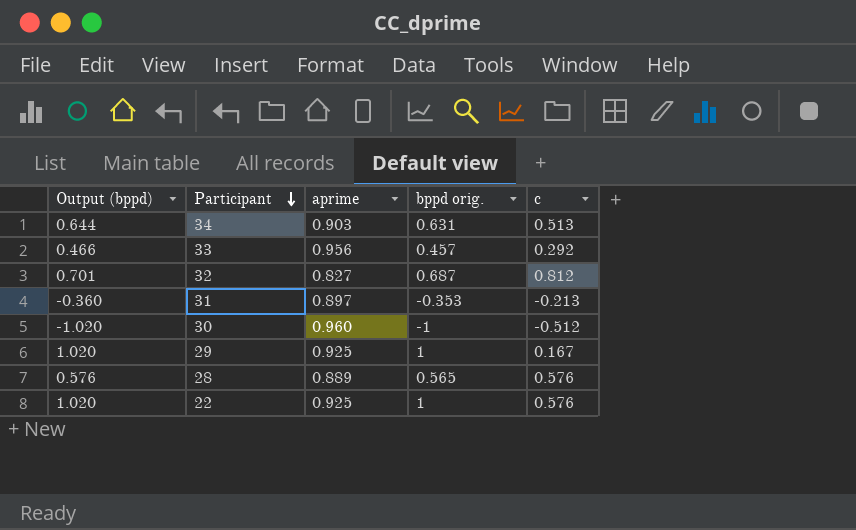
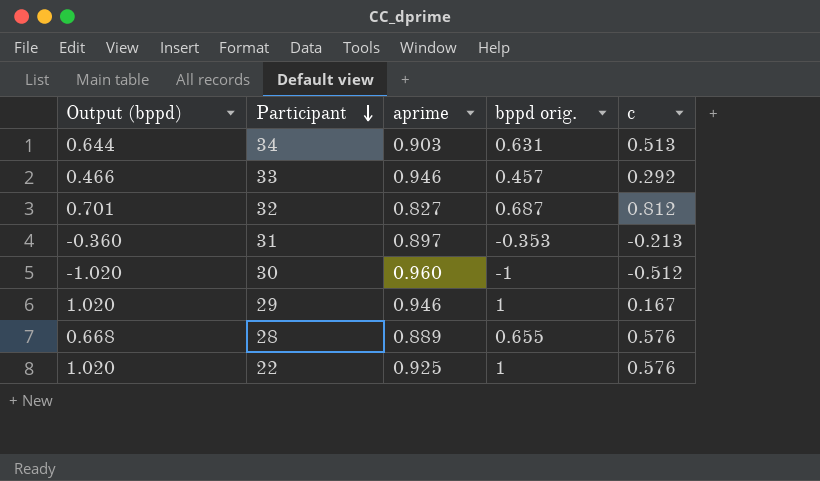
33 | aprime: 0.956 -> 0.946
29 | aprime: 0.925 -> 0.946
28 | Output (bppd): 0.576 -> 0.668
28 | bppd orig.: 0.565 -> 0.655

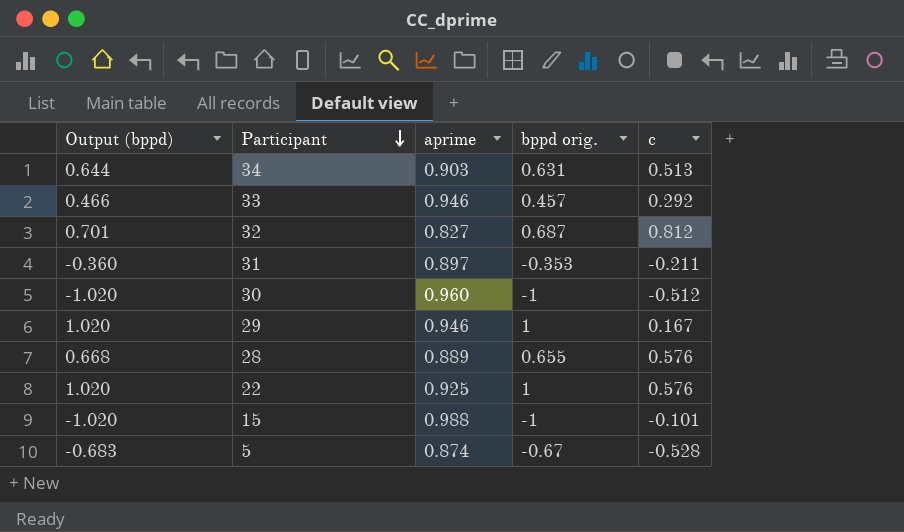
31 | c: -0.213 -> -0.211
row 15: none -> -1.020 | 0.988 | -1 | -0.101
row 5: none -> -0.683 | 0.874 | -0.67 | -0.528

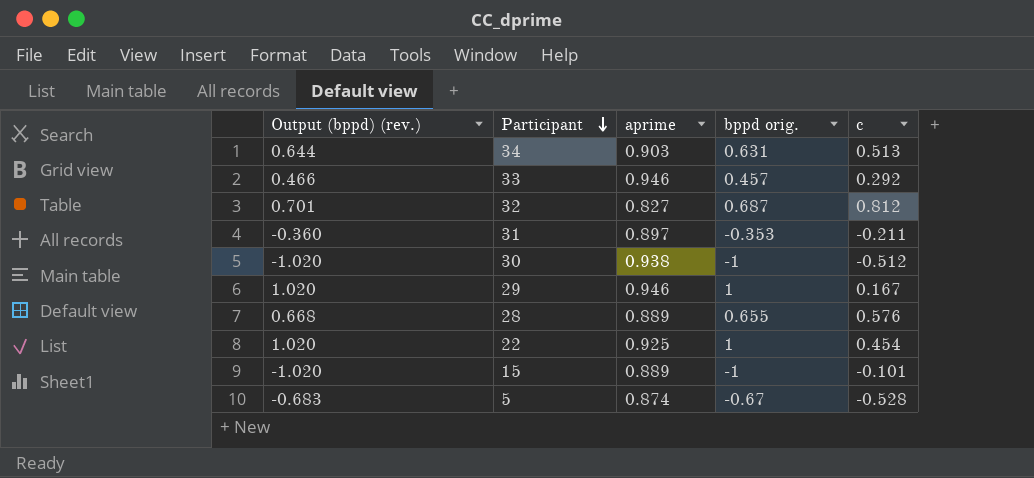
column name: Output (bppd) -> Output (bppd) (rev.)
30 | aprime: 0.960 -> 0.938
22 | c: 0.576 -> 0.454
15 | aprime: 0.988 -> 0.889

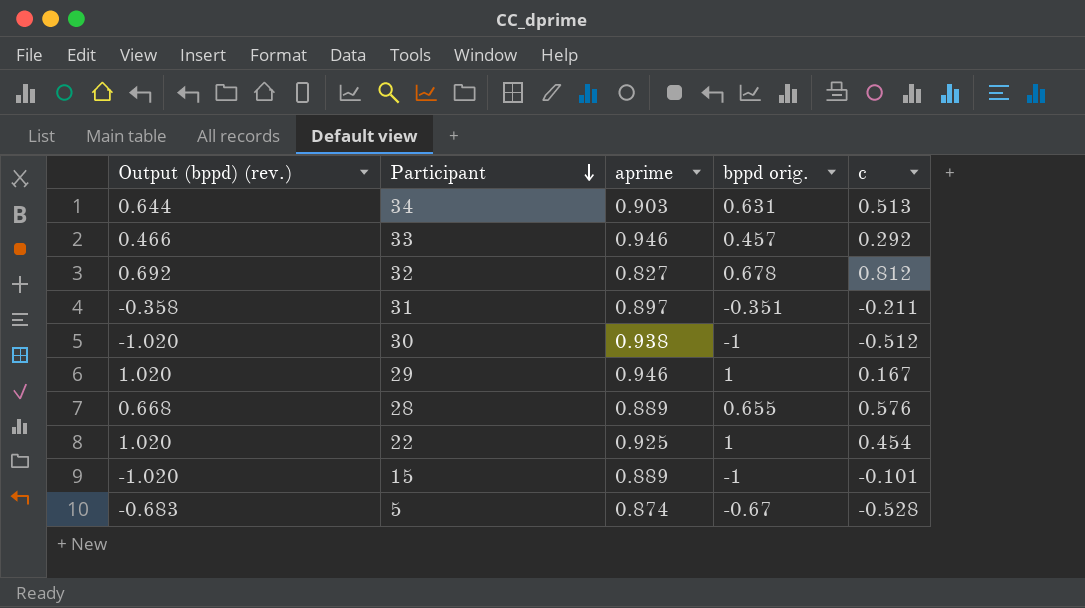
32 | Output (bppd) (rev.): 0.701 -> 0.692
32 | bppd orig.: 0.687 -> 0.678
31 | Output (bppd) (rev.): -0.360 -> -0.358
31 | bppd orig.: -0.353 -> -0.351

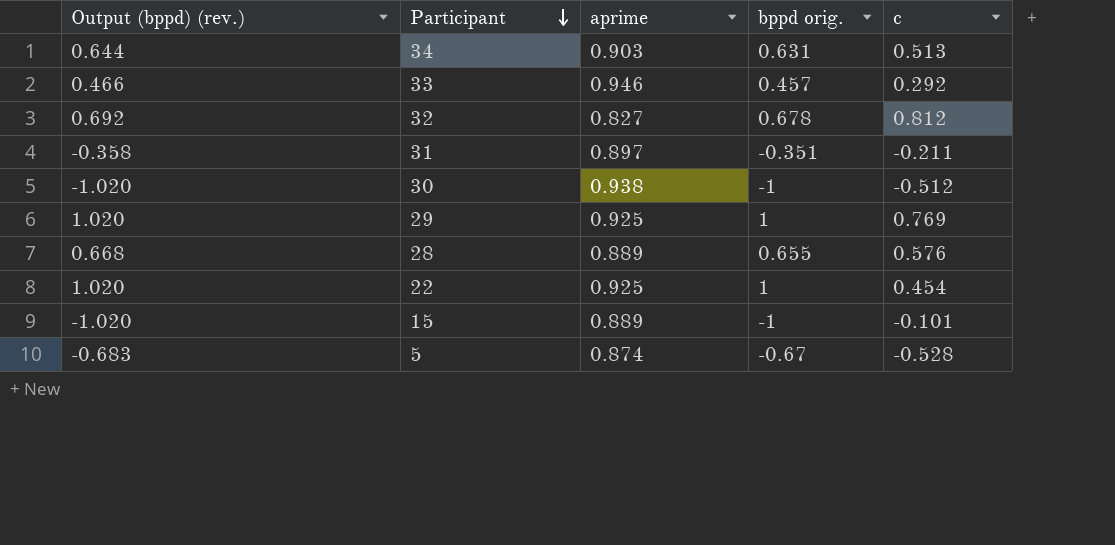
29 | aprime: 0.946 -> 0.925
29 | c: 0.167 -> 0.769

